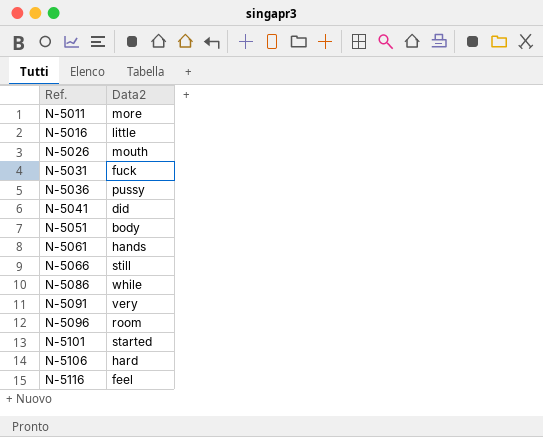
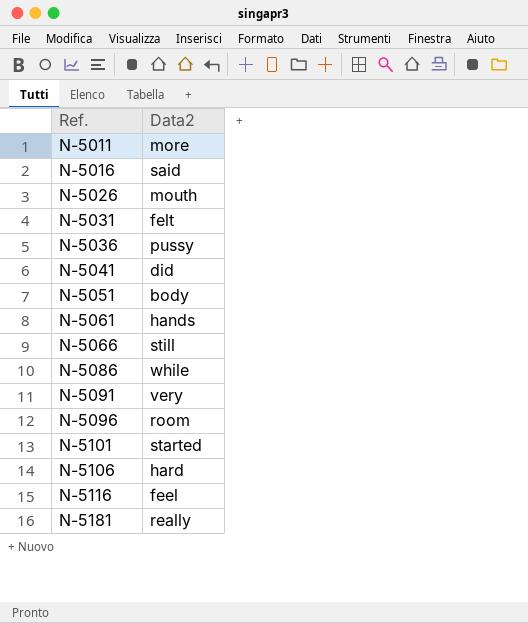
N-5016 | Data2: little -> said
N-5031 | Data2: fuck -> felt
row N-5181: none -> really

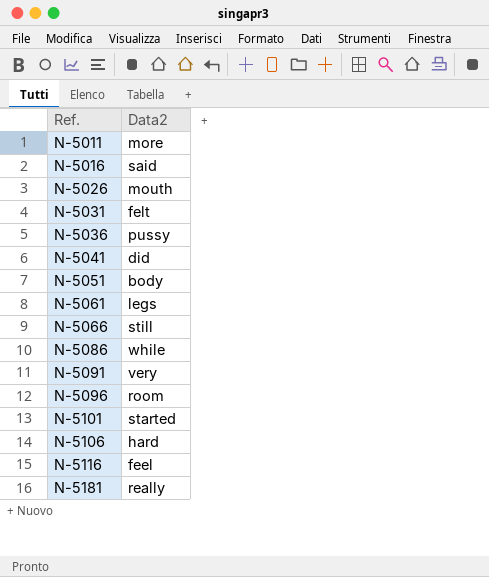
N-5061 | Data2: hands -> legs

